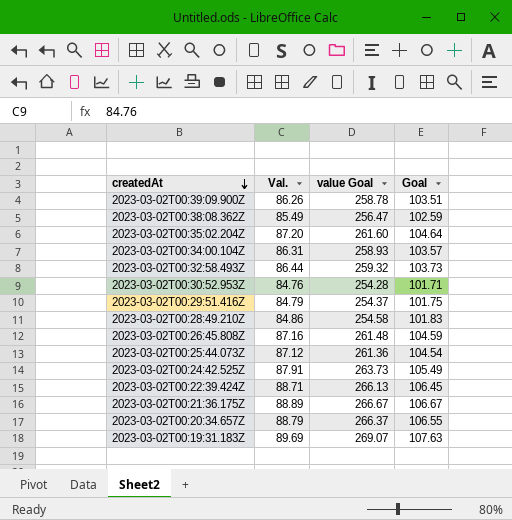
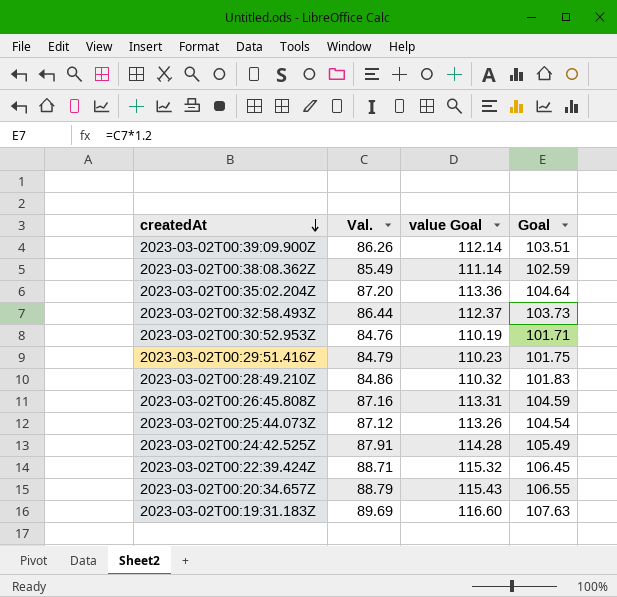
column value Goal | formula: [Val.] * 3 -> [Val.] * 1.3
row 2023-03-02T00:34:00.104Z: 86.31 | 258.93 | 103.57 -> none
row 2023-03-02T00:21:36.175Z: 88.89 | 266.67 | 106.67 -> none

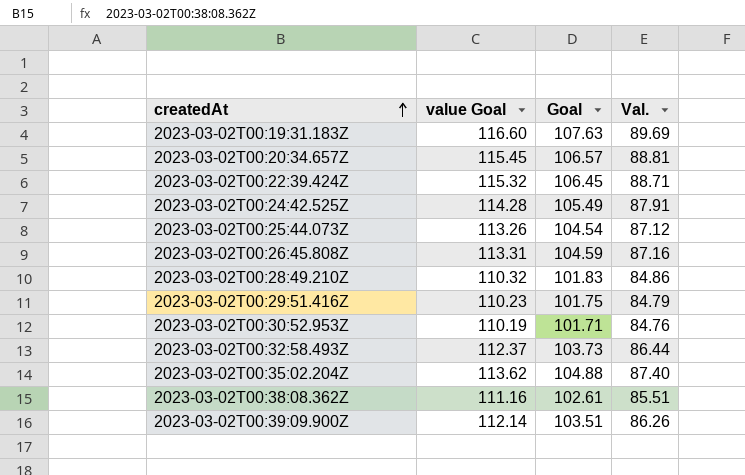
row order: createdAt descending -> createdAt ascending
column Val. | position: 2 -> 4
2023-03-02T00:20:34.657Z | value Goal: 115.43 -> 115.45
2023-03-02T00:20:34.657Z | Goal: 106.55 -> 106.57
2023-03-02T00:20:34.657Z | Val.: 88.79 -> 88.81
2023-03-02T00:35:02.204Z | value Goal: 113.36 -> 113.62
2023-03-02T00:35:02.204Z | Goal: 104.64 -> 104.88
2023-03-02T00:35:02.204Z | Val.: 87.20 -> 87.40
2023-03-02T00:38:08.362Z | value Goal: 111.14 -> 111.16
2023-03-02T00:38:08.362Z | Goal: 102.59 -> 102.61
2023-03-02T00:38:08.362Z | Val.: 85.49 -> 85.51

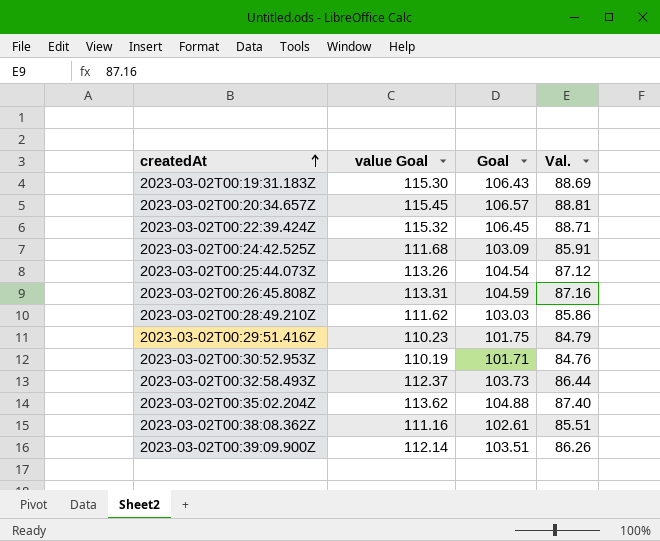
2023-03-02T00:19:31.183Z | value Goal: 116.60 -> 115.30
2023-03-02T00:19:31.183Z | Goal: 107.63 -> 106.43
2023-03-02T00:19:31.183Z | Val.: 89.69 -> 88.69
2023-03-02T00:24:42.525Z | value Goal: 114.28 -> 111.68
2023-03-02T00:24:42.525Z | Goal: 105.49 -> 103.09
2023-03-02T00:24:42.525Z | Val.: 87.91 -> 85.91
2023-03-02T00:28:49.210Z | value Goal: 110.32 -> 111.62
2023-03-02T00:28:49.210Z | Goal: 101.83 -> 103.03
2023-03-02T00:28:49.210Z | Val.: 84.86 -> 85.86

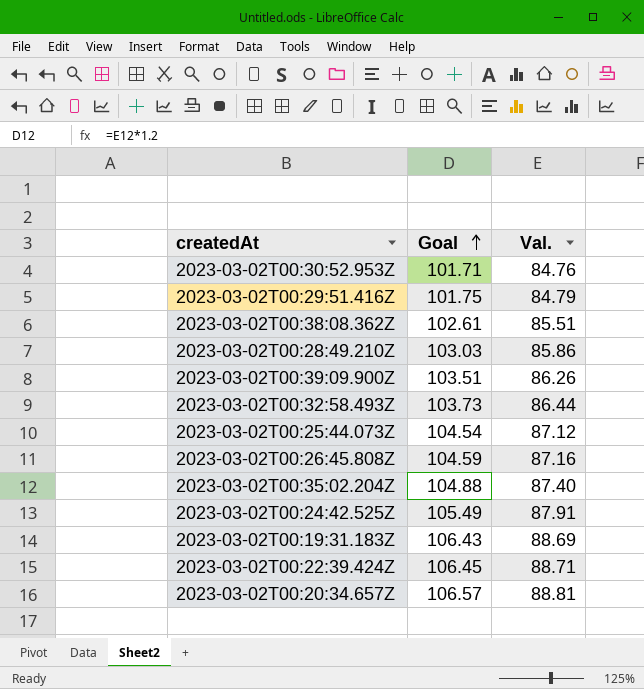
row order: createdAt ascending -> Goal ascending
column value Goal | formula: [Val.] * 1.3 -> none
2023-03-02T00:24:42.525Z | Goal: 103.09 -> 105.49
2023-03-02T00:24:42.525Z | Val.: 85.91 -> 87.91

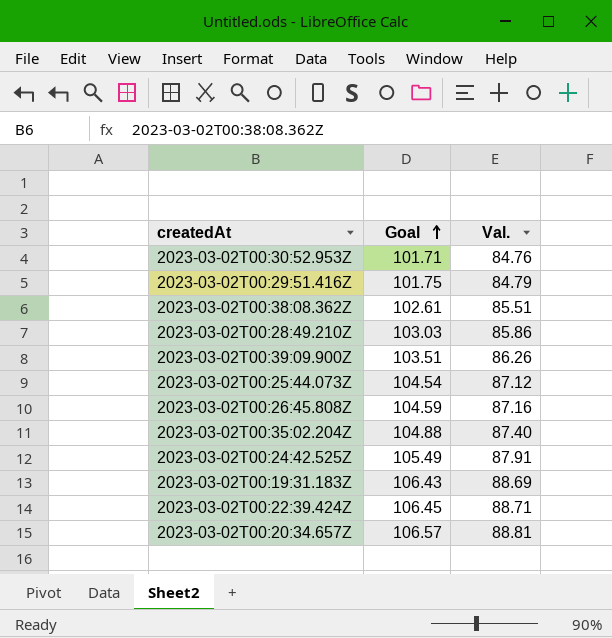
row 2023-03-02T00:32:58.493Z: 103.73 | 86.44 -> none

